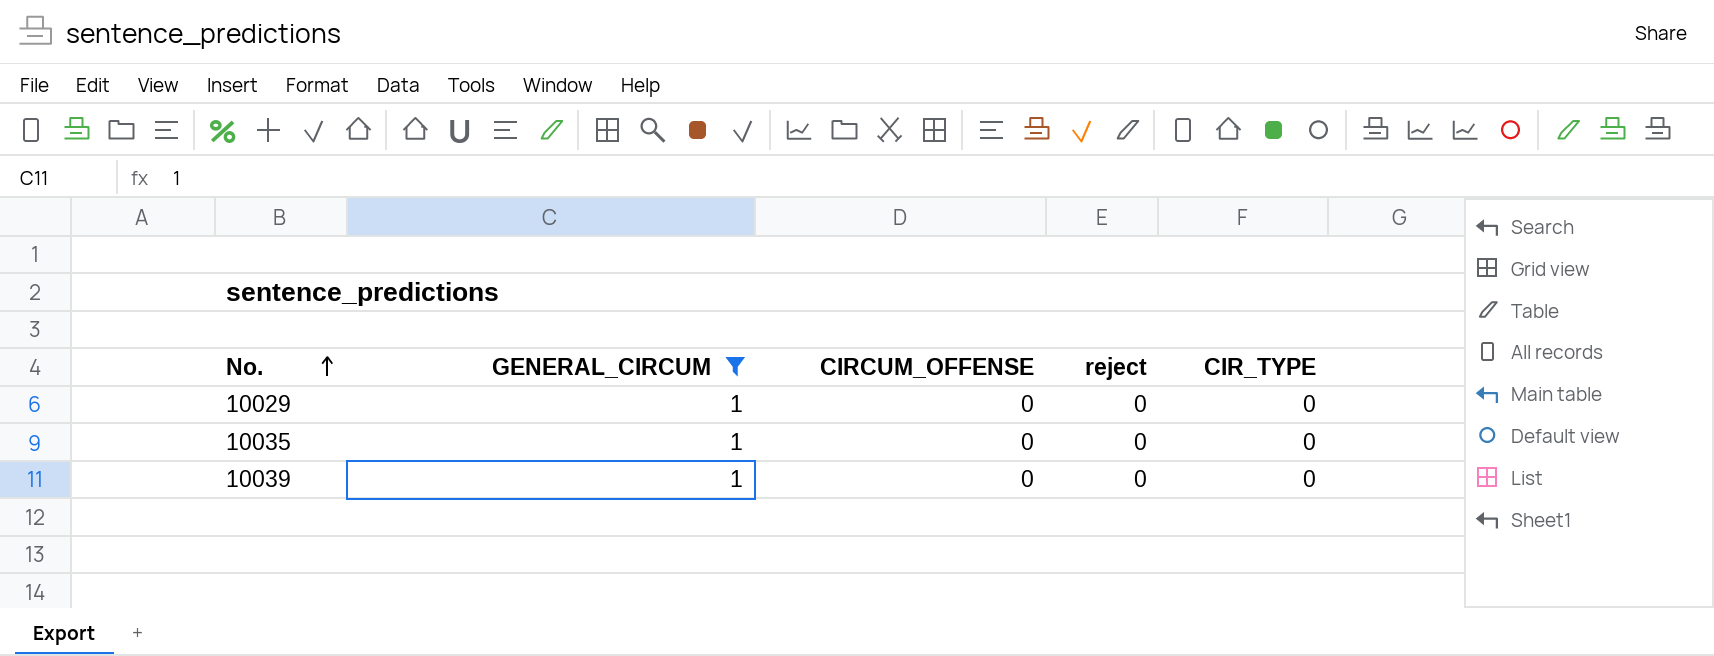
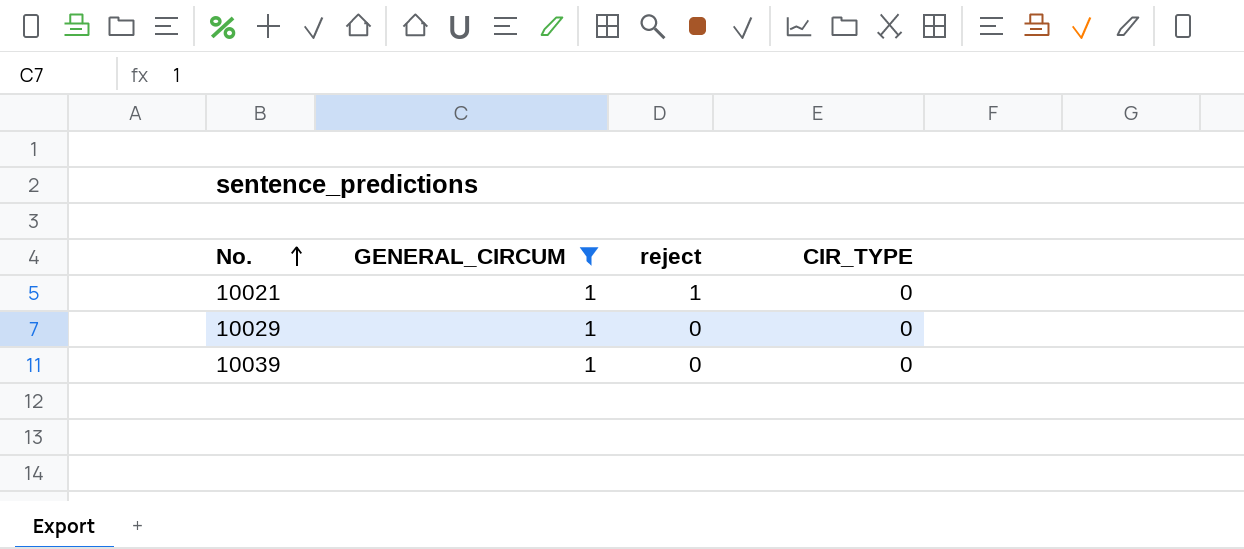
column CIRCUM_OFFENSE | position: 3 -> none
row 10035: 1 | 0 | 0 | 0 -> none
row 10021: none -> 1 | 1 | 0

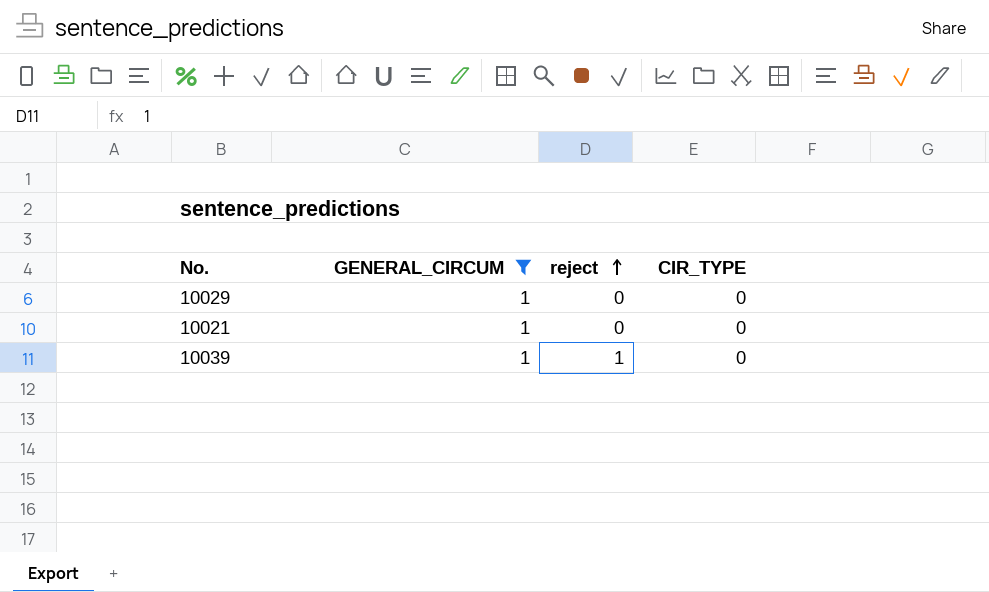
row order: No. ascending -> reject ascending
10021 | reject: 1 -> 0
10039 | reject: 0 -> 1

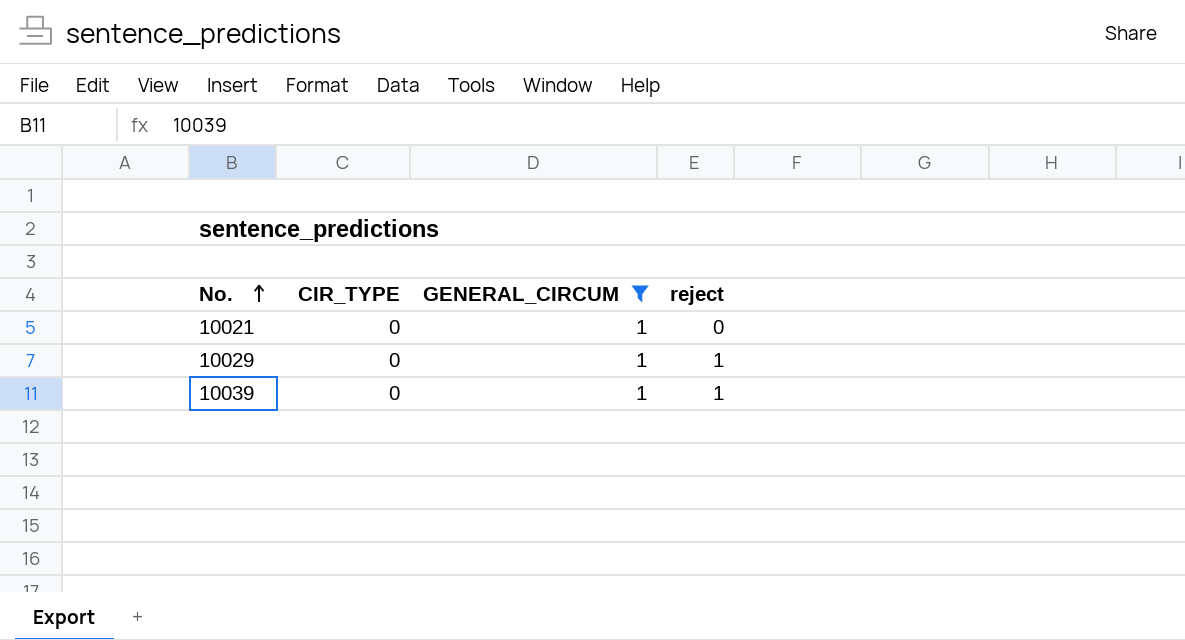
row order: reject ascending -> No. ascending
column CIR_TYPE | position: 4 -> 2
10029 | reject: 0 -> 1

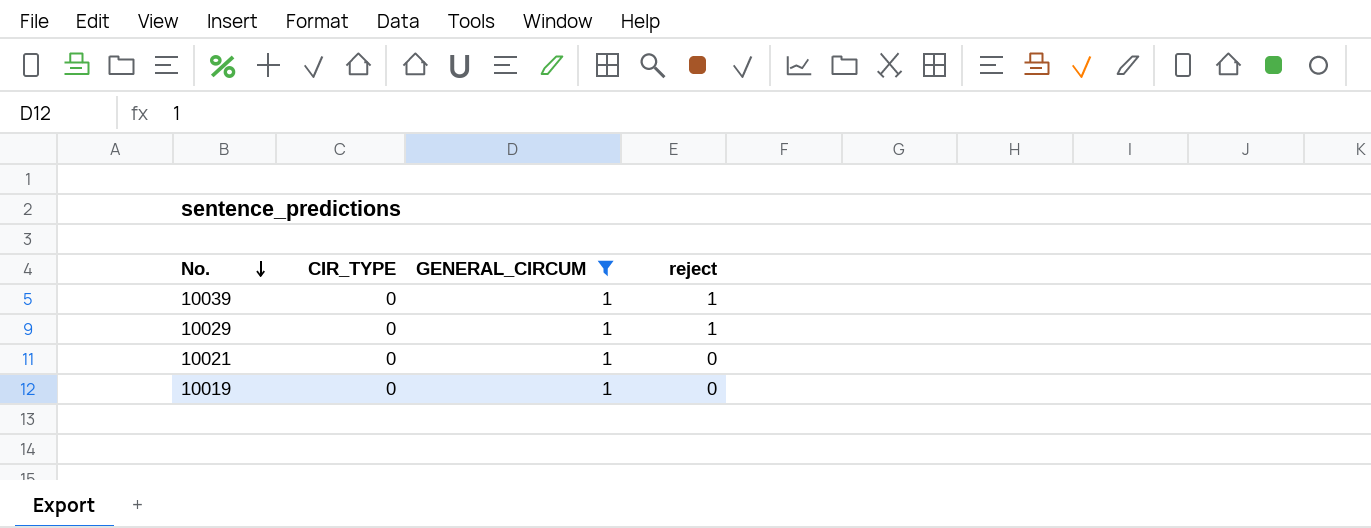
row order: No. ascending -> No. descending
row 10019: none -> 0 | 1 | 0

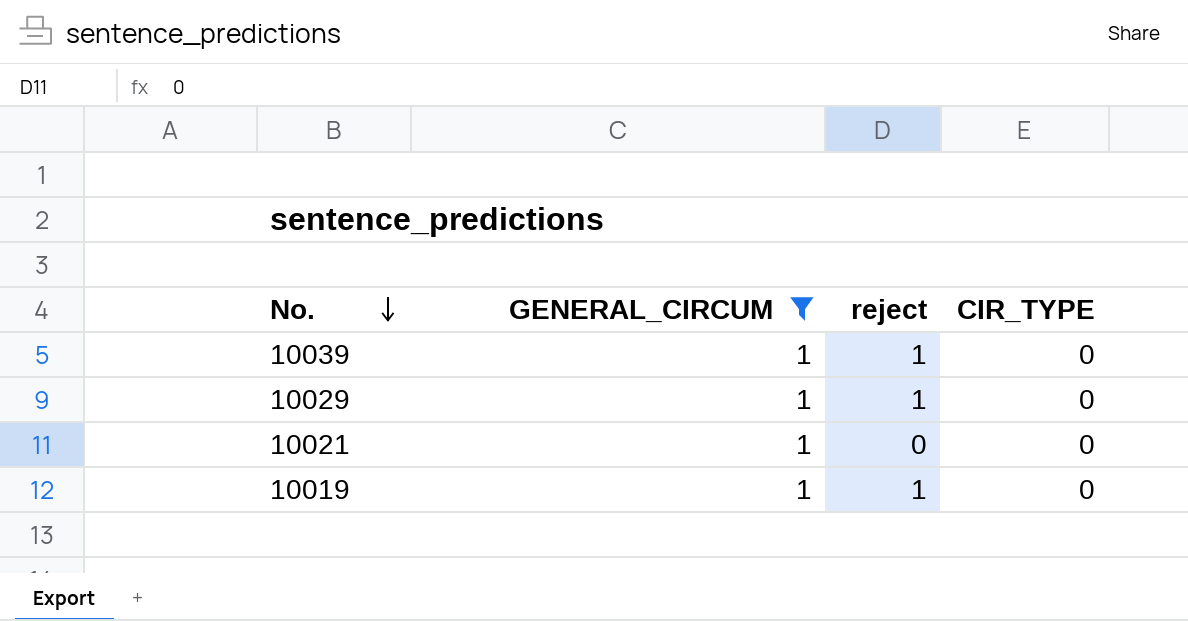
column CIR_TYPE | position: 2 -> 4
10019 | reject: 0 -> 1

